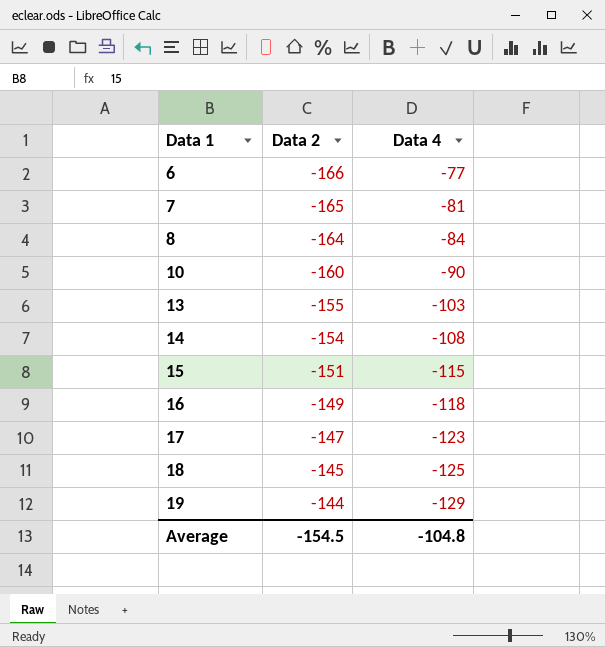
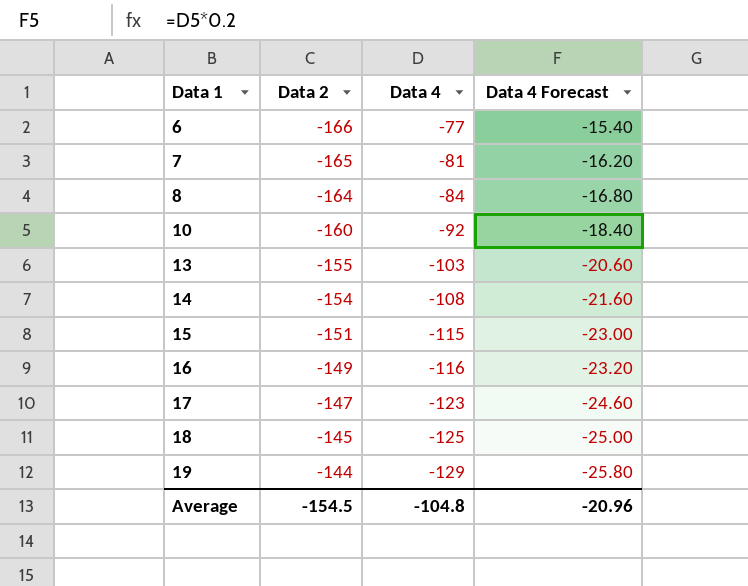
column Data 4 Forecast | formula: none -> [Data 4] * 0.2
10 | Data 4: -90 -> -92
16 | Data 4: -118 -> -116

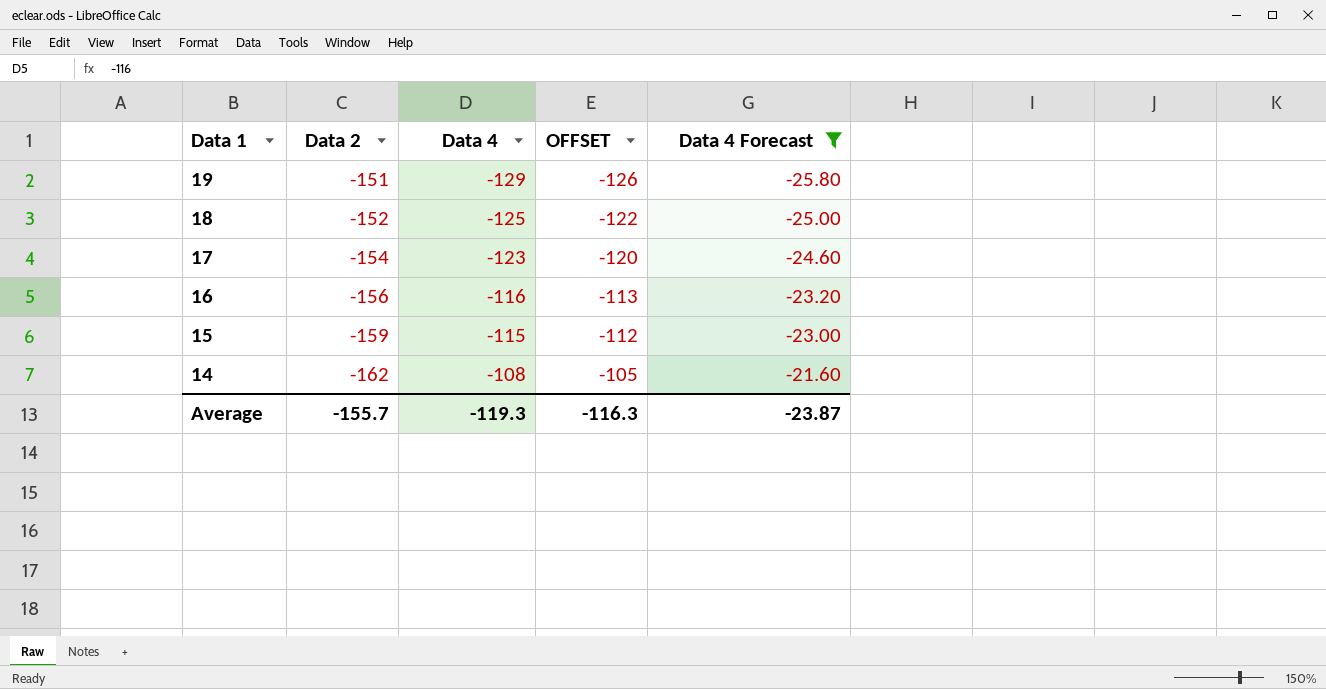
filter: none -> Data 4 Forecast <= -21.60
row order: Data 1 ascending -> Data 1 descending
column OFFSET | formula: none -> [Data 4] + 3
19 | Data 2: -144 -> -151
18 | Data 2: -145 -> -152
17 | Data 2: -147 -> -154
16 | Data 2: -149 -> -156
15 | Data 2: -151 -> -159
14 | Data 2: -154 -> -162
Average | Data 2: -154.5 -> -155.7
Average | Data 4: -104.8 -> -119.3
Average | Data 4 Forecast: -20.96 -> -23.87

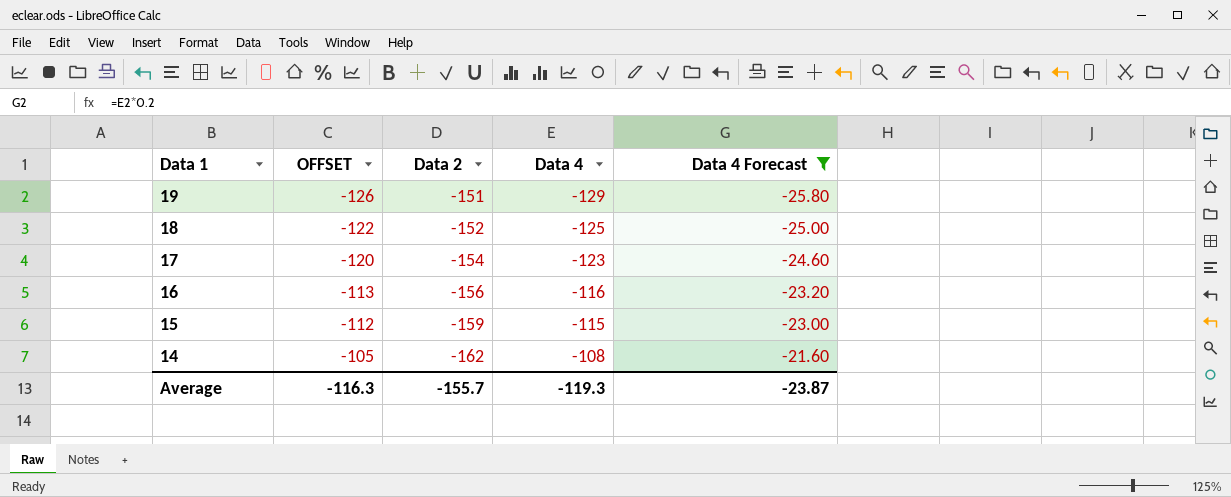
column OFFSET | position: 4 -> 2

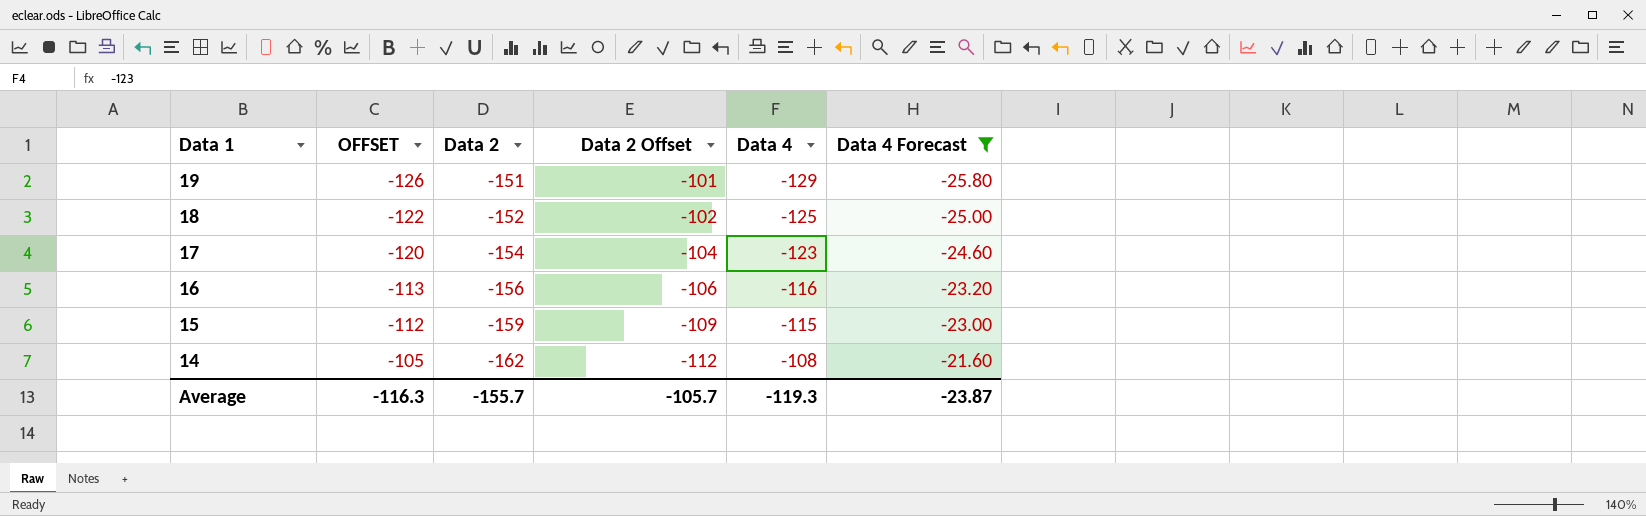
column Data 2 Offset | formula: none -> [Data 2] + 50

